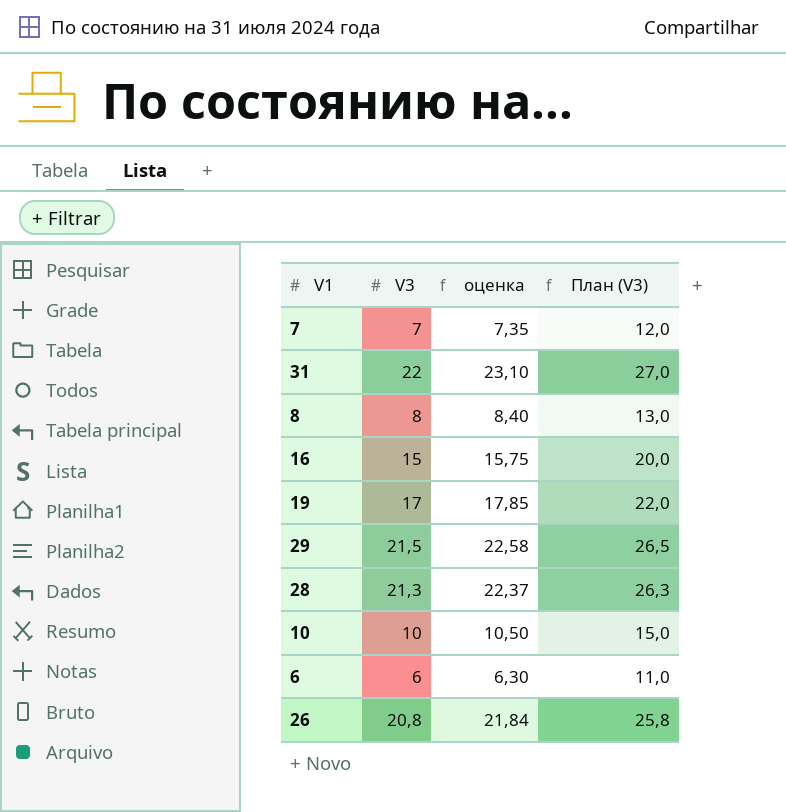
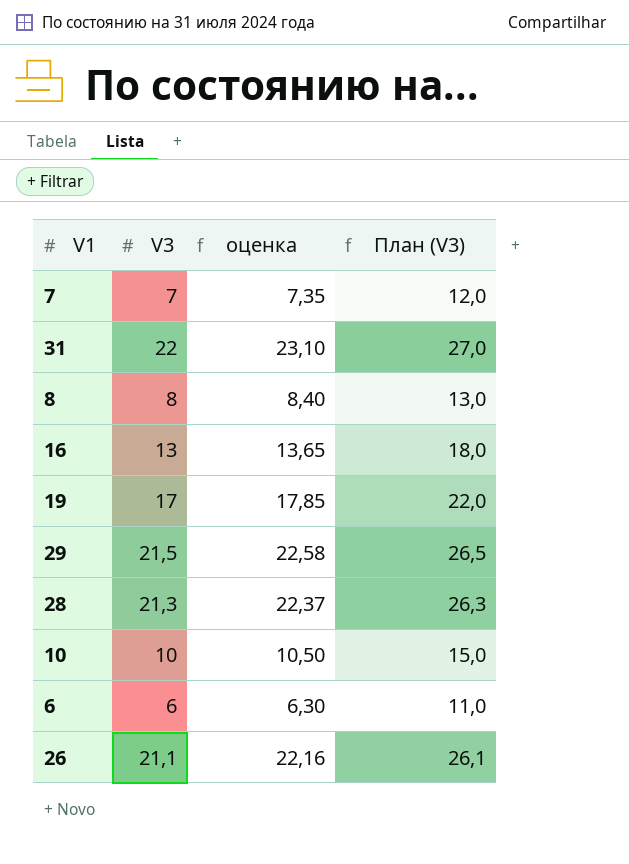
16 | V3: 15 -> 13
16 | оценка: 15,75 -> 13,65
16 | План (V3): 20,0 -> 18,0
26 | V3: 20,8 -> 21,1
26 | оценка: 21,84 -> 22,16
26 | План (V3): 25,8 -> 26,1

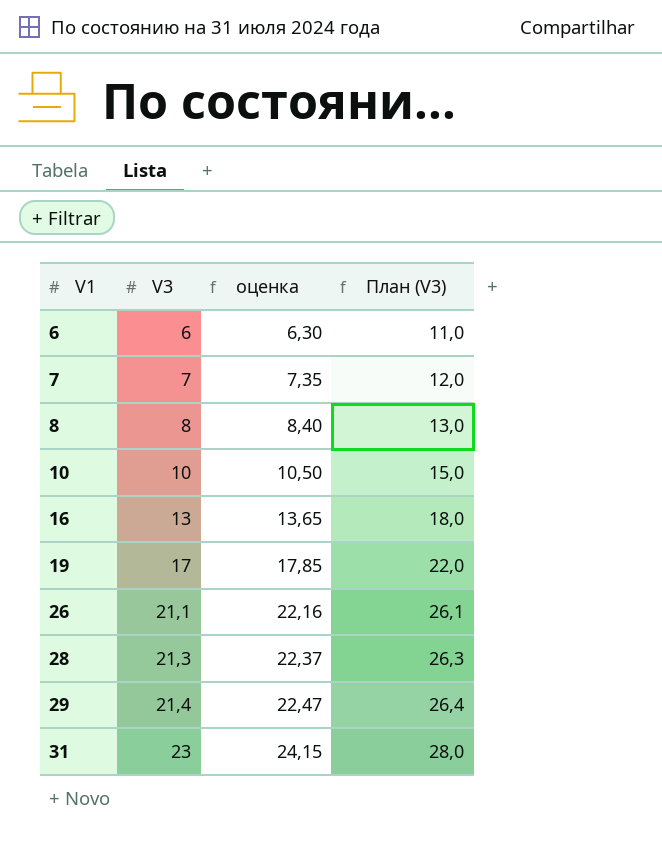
row order: none -> V1 ascending
29 | V3: 21,5 -> 21,4
29 | оценка: 22,58 -> 22,47
29 | План (V3): 26,5 -> 26,4
31 | V3: 22 -> 23
31 | оценка: 23,10 -> 24,15
31 | План (V3): 27,0 -> 28,0

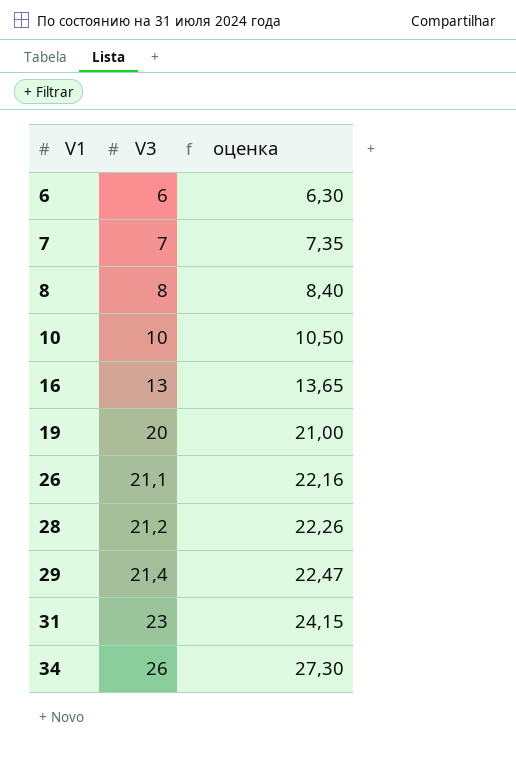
column План (V3) | formula: [V3] + 5 -> none
19 | V3: 17 -> 20
19 | оценка: 17,85 -> 21,00
28 | V3: 21,3 -> 21,2
28 | оценка: 22,37 -> 22,26
row 34: none -> 26 | 27,30

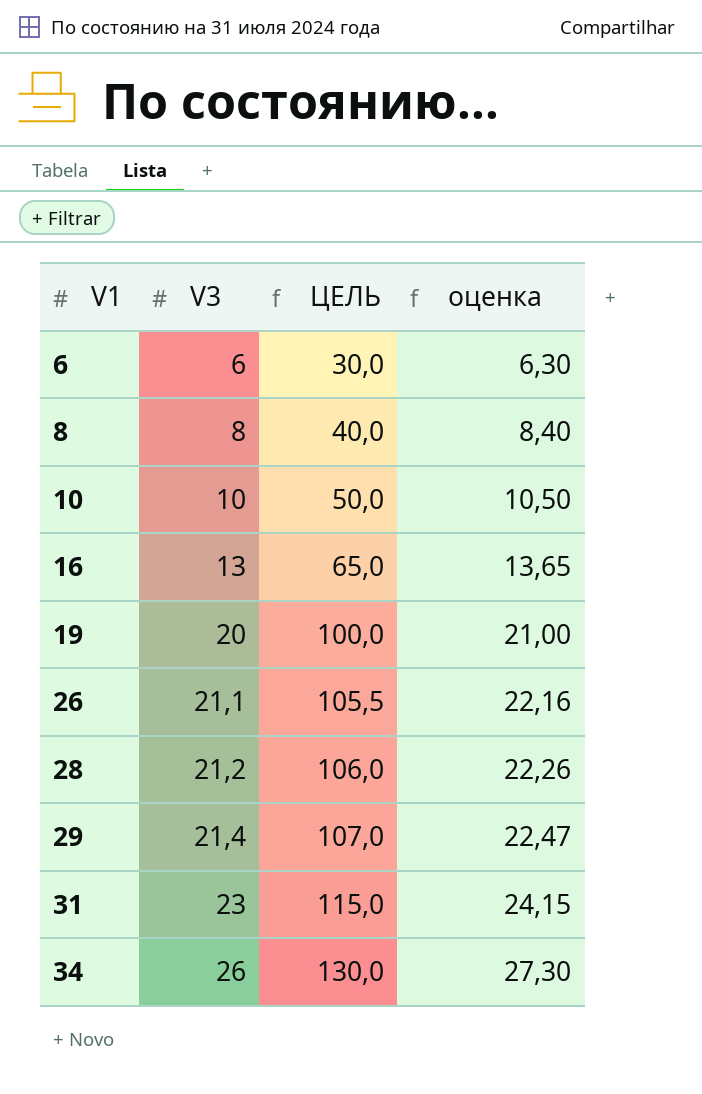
column ЦЕЛЬ | formula: none -> [V3] * 5
row 7: 7 | 7,35 -> none

